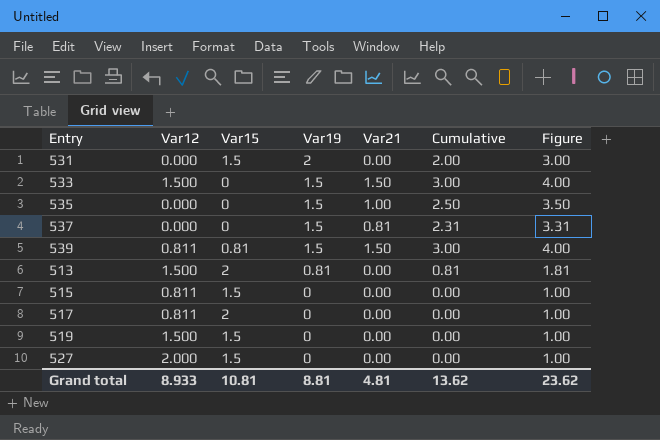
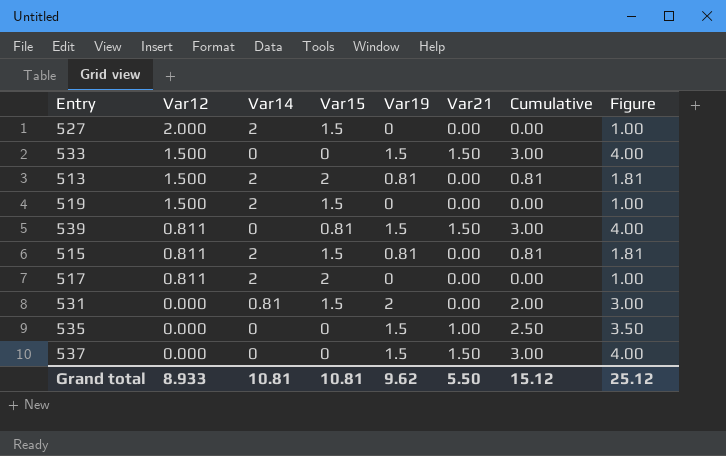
row order: Var19 descending -> Var12 descending
column Var14 | position: none -> 3
515 | Var19: 0 -> 0.81
515 | Cumulative: 0.00 -> 0.81
515 | Figure: 1.00 -> 1.81
537 | Var21: 0.81 -> 1.50
537 | Cumulative: 2.31 -> 3.00
537 | Figure: 3.31 -> 4.00
Grand total | Var19: 8.81 -> 9.62
Grand total | Var21: 4.81 -> 5.50
Grand total | Cumulative: 13.62 -> 15.12
Grand total | Figure: 23.62 -> 25.12

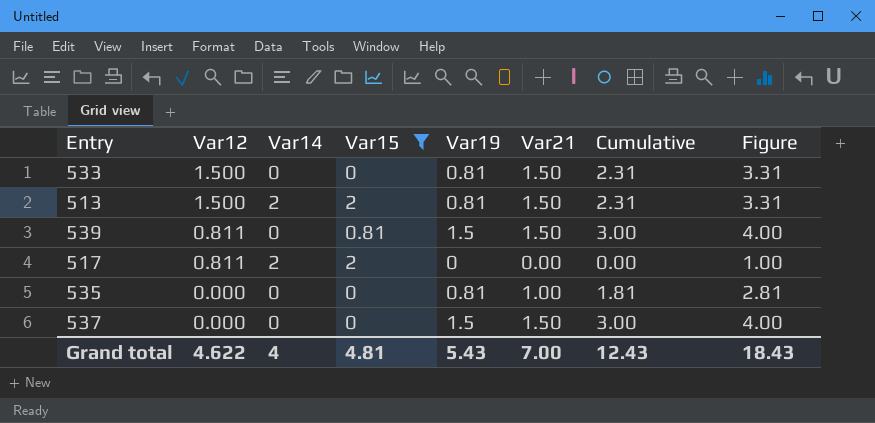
filter: none -> Var15 != 1.5
533 | Var19: 1.5 -> 0.81
533 | Cumulative: 3.00 -> 2.31
533 | Figure: 4.00 -> 3.31
513 | Var21: 0.00 -> 1.50
513 | Cumulative: 0.81 -> 2.31
513 | Figure: 1.81 -> 3.31
535 | Var19: 1.5 -> 0.81
535 | Cumulative: 2.50 -> 1.81
535 | Figure: 3.50 -> 2.81
Grand total | Var12: 8.933 -> 4.622
Grand total | Var14: 10.81 -> 4
Grand total | Var15: 10.81 -> 4.81
Grand total | Var19: 9.62 -> 5.43
Grand total | Var21: 5.50 -> 7.00
Grand total | Cumulative: 15.12 -> 12.43
Grand total | Figure: 25.12 -> 18.43

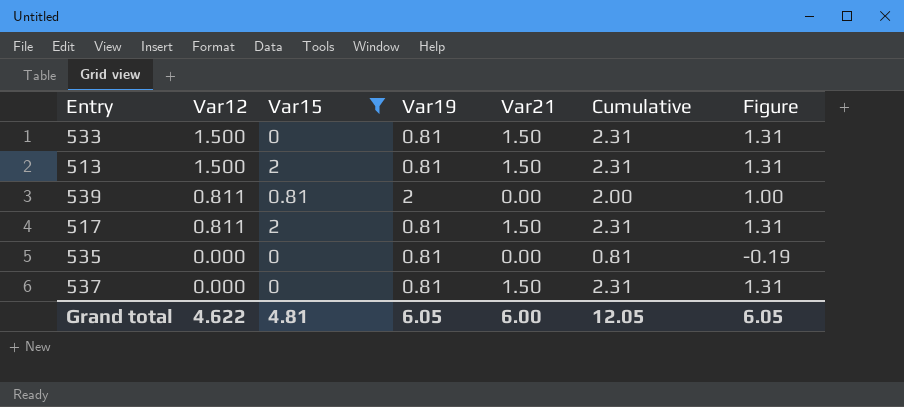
column Var14 | position: 3 -> none
column Figure | formula: [Cumulative] + 1 -> [Cumulative] - 1
539 | Var19: 1.5 -> 2
539 | Var21: 1.50 -> 0.00
539 | Cumulative: 3.00 -> 2.00
517 | Var19: 0 -> 0.81
517 | Var21: 0.00 -> 1.50
517 | Cumulative: 0.00 -> 2.31
535 | Var21: 1.00 -> 0.00
535 | Cumulative: 1.81 -> 0.81
537 | Var19: 1.5 -> 0.81
537 | Cumulative: 3.00 -> 2.31
Grand total | Var19: 5.43 -> 6.05
Grand total | Var21: 7.00 -> 6.00
Grand total | Cumulative: 12.43 -> 12.05
Grand total | Figure: 18.43 -> 6.05

